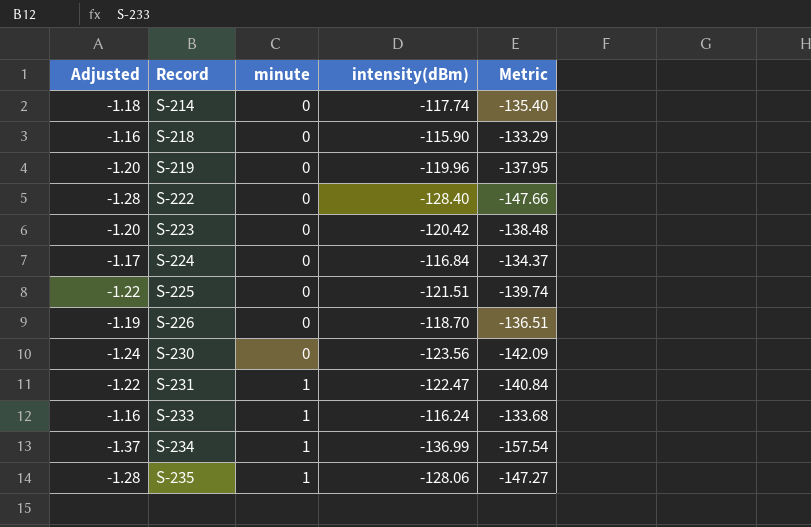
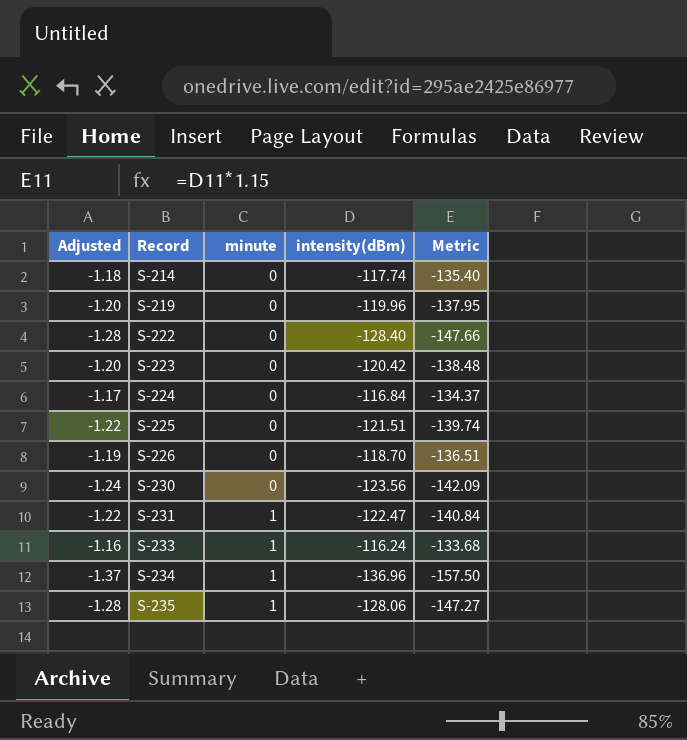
row S-218: -1.16 | 0 | -115.90 | -133.29 -> none
S-234 | intensity(dBm): -136.99 -> -136.96
S-234 | Metric: -157.54 -> -157.50

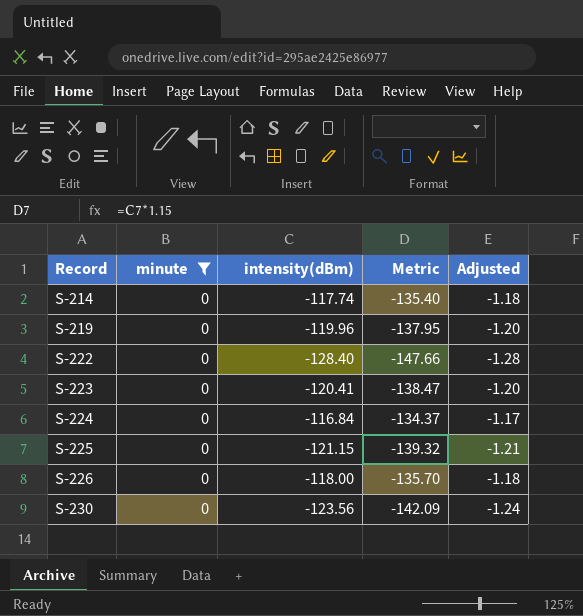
filter: none -> minute = 0
column Adjusted | position: 1 -> 5
S-223 | intensity(dBm): -120.42 -> -120.41
S-223 | Metric: -138.48 -> -138.47
S-225 | intensity(dBm): -121.51 -> -121.15
S-225 | Metric: -139.74 -> -139.32
S-225 | Adjusted: -1.22 -> -1.21
S-226 | intensity(dBm): -118.70 -> -118.00
S-226 | Metric: -136.51 -> -135.70
S-226 | Adjusted: -1.19 -> -1.18

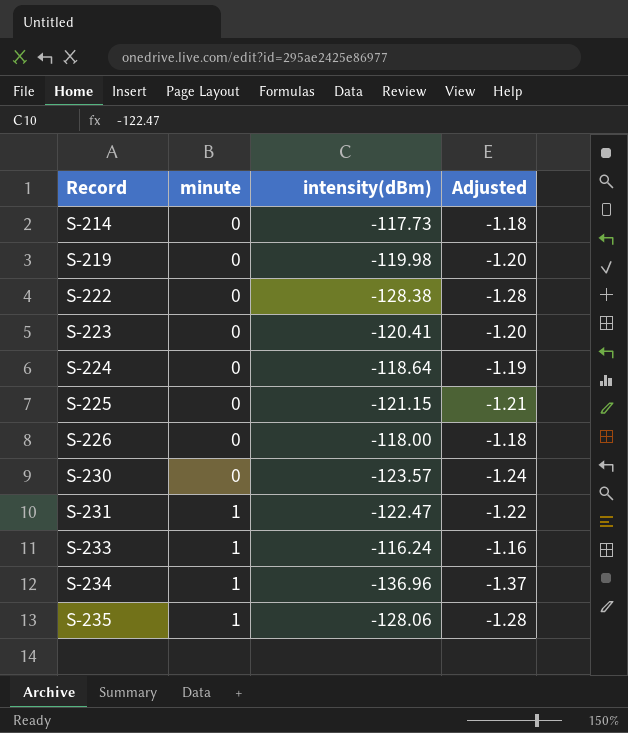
filter: minute = 0 -> none
column Metric | formula: [intensity(dBm)] * 1.15 -> none
S-214 | intensity(dBm): -117.74 -> -117.73
S-219 | intensity(dBm): -119.96 -> -119.98
S-222 | intensity(dBm): -128.40 -> -128.38
S-224 | intensity(dBm): -116.84 -> -118.64
S-224 | Adjusted: -1.17 -> -1.19
S-230 | intensity(dBm): -123.56 -> -123.57

